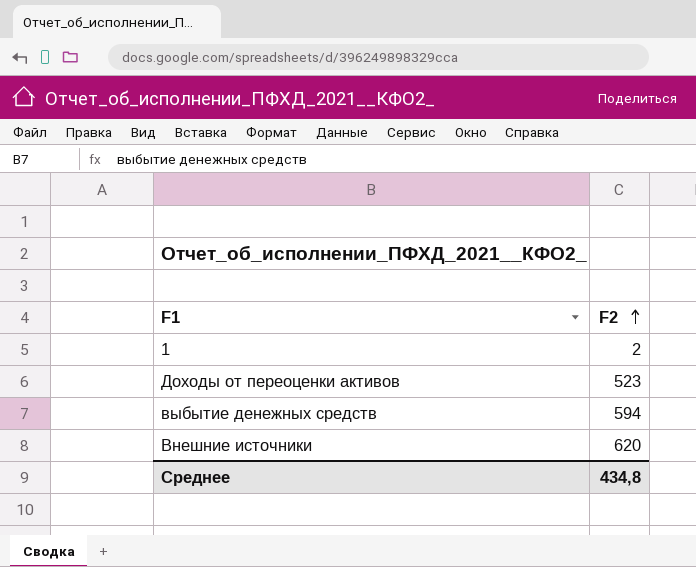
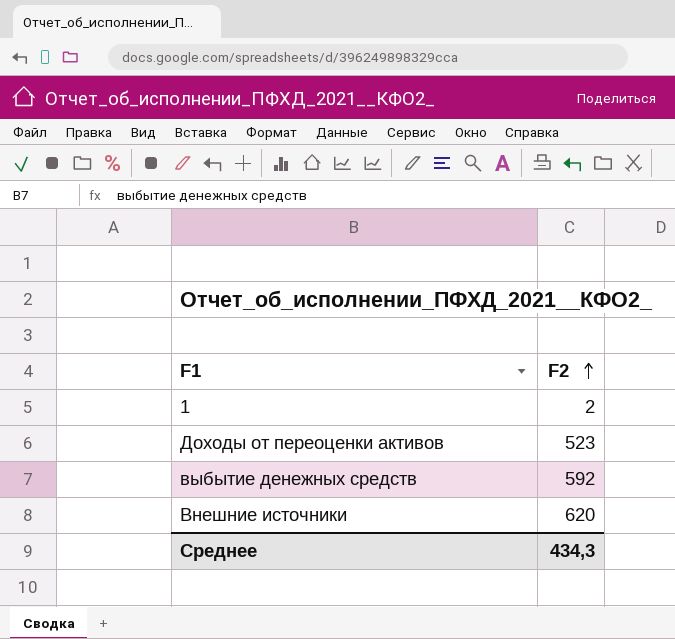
выбытие денежных средств | F2: 594 -> 592
Среднее | F2: 434,8 -> 434,3

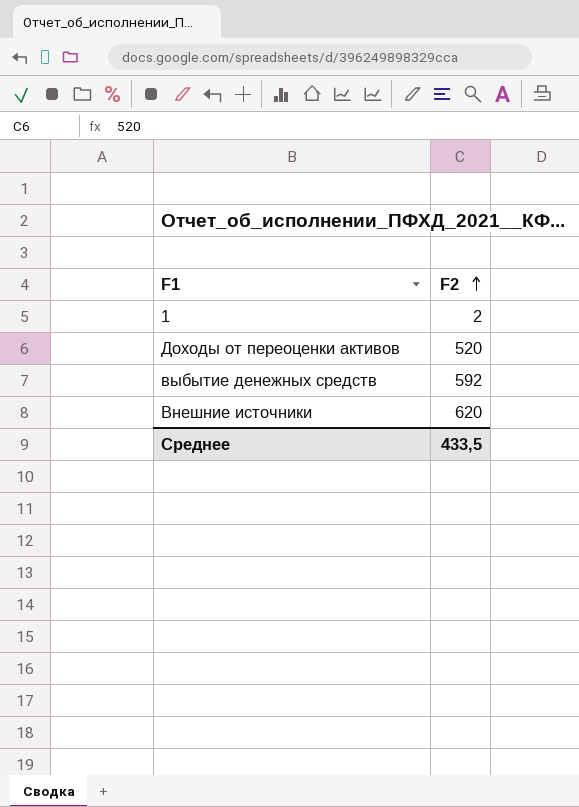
Доходы от переоценки активов | F2: 523 -> 520
Среднее | F2: 434,3 -> 433,5

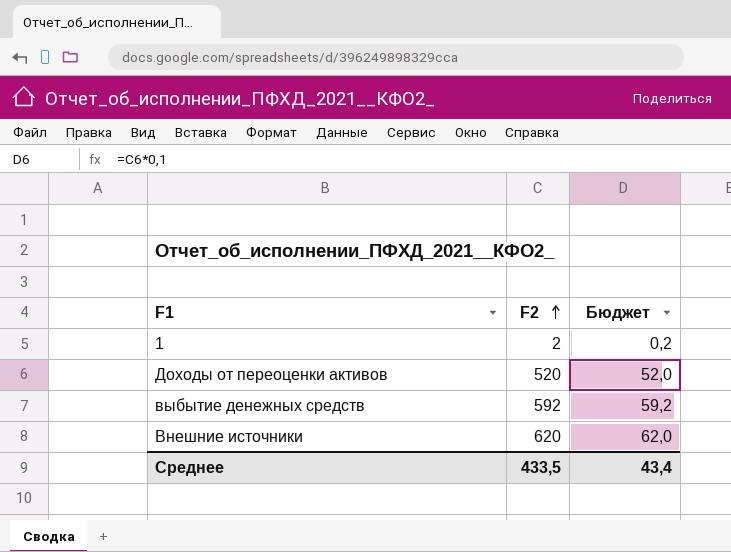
column Бюджет | formula: none -> [F2] * 0,1

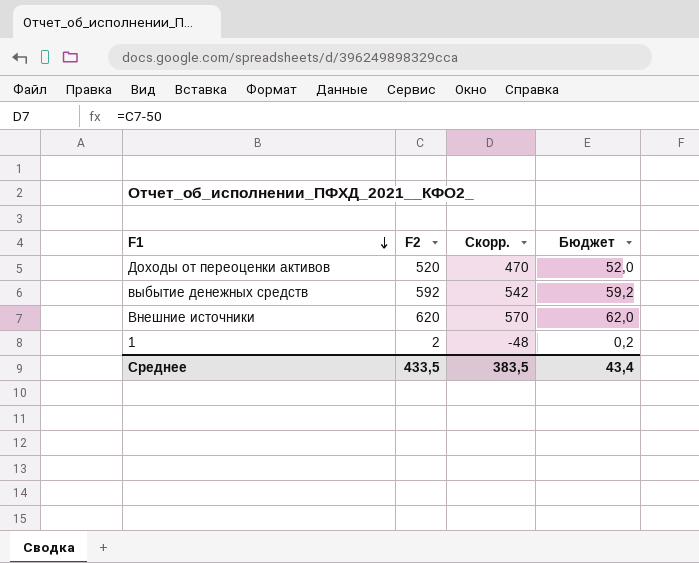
row order: F2 ascending -> F1 descending
column Скорр. | formula: none -> [F2] - 50

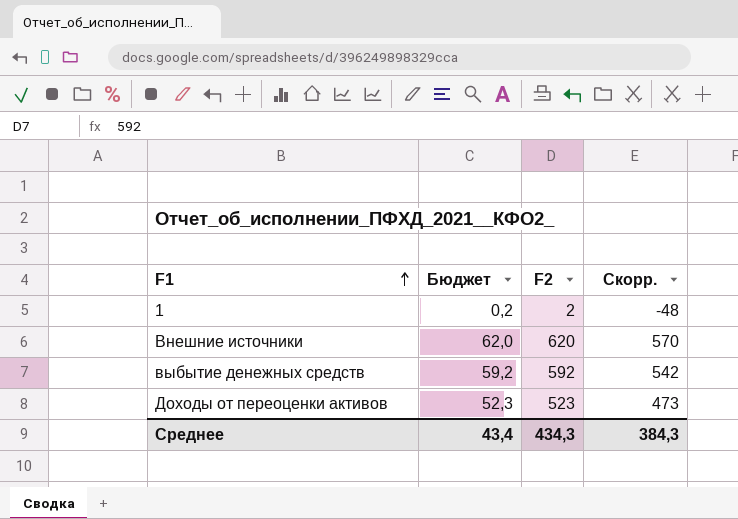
row order: F1 descending -> F1 ascending
column Бюджет | position: 4 -> 2
Доходы от переоценки активов | Бюджет: 52,0 -> 52,3
Доходы от переоценки активов | F2: 520 -> 523
Доходы от переоценки активов | Скорр.: 470 -> 473
Среднее | F2: 433,5 -> 434,3
Среднее | Скорр.: 383,5 -> 384,3

